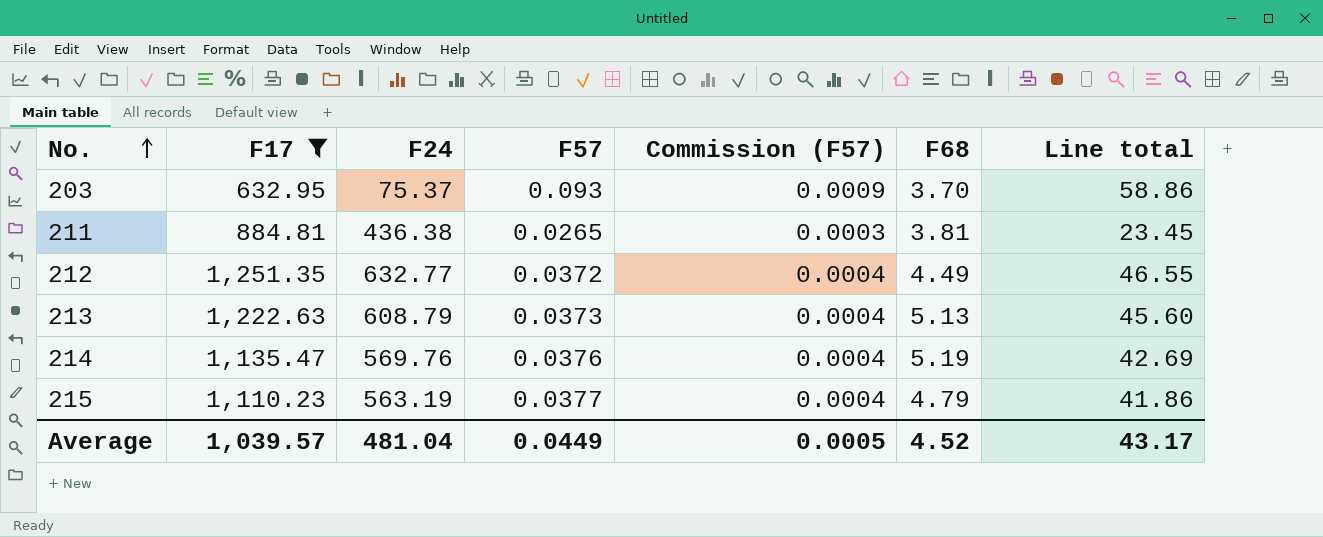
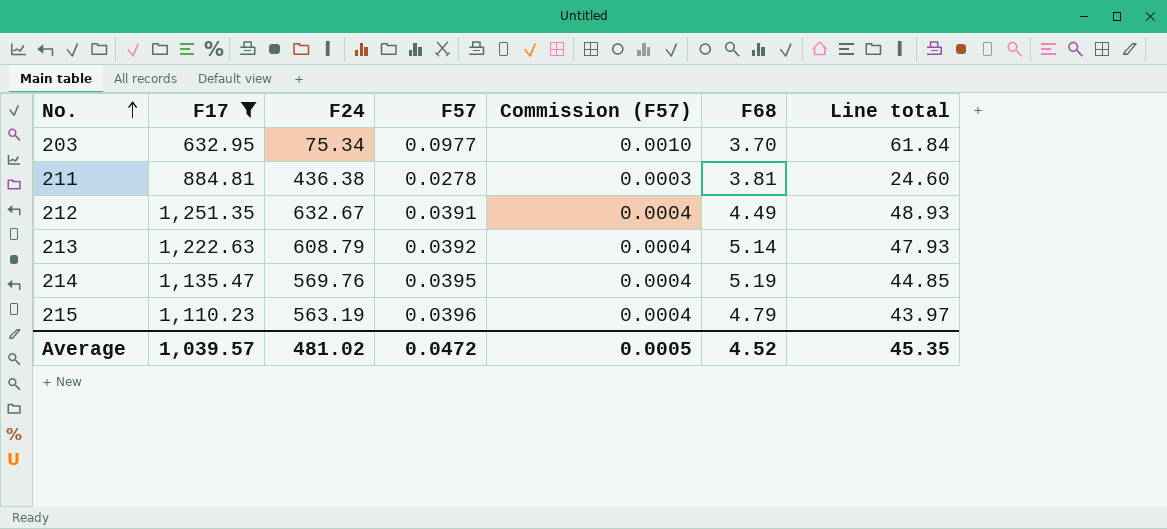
203 | F24: 75.37 -> 75.34
203 | F57: 0.093 -> 0.0977
203 | Commission (F57): 0.0009 -> 0.0010
203 | Line total: 58.86 -> 61.84
211 | F57: 0.0265 -> 0.0278
211 | Line total: 23.45 -> 24.60
212 | F24: 632.77 -> 632.67
212 | F57: 0.0372 -> 0.0391
212 | Line total: 46.55 -> 48.93
213 | F57: 0.0373 -> 0.0392
213 | F68: 5.13 -> 5.14
213 | Line total: 45.60 -> 47.93
214 | F57: 0.0376 -> 0.0395
214 | Line total: 42.69 -> 44.85
215 | F57: 0.0377 -> 0.0396
215 | Line total: 41.86 -> 43.97
Average | F24: 481.04 -> 481.02
Average | F57: 0.0449 -> 0.0472
Average | Line total: 43.17 -> 45.35

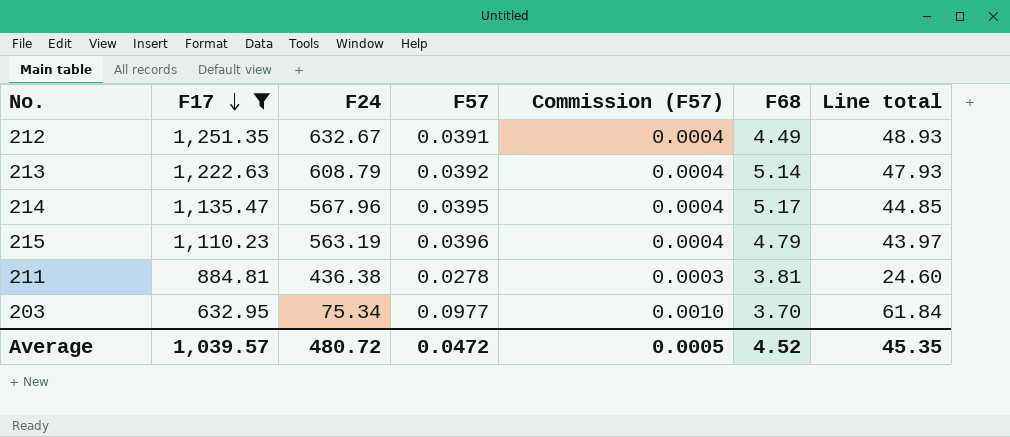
row order: No. ascending -> F17 descending
214 | F24: 569.76 -> 567.96
214 | F68: 5.19 -> 5.17
Average | F24: 481.02 -> 480.72

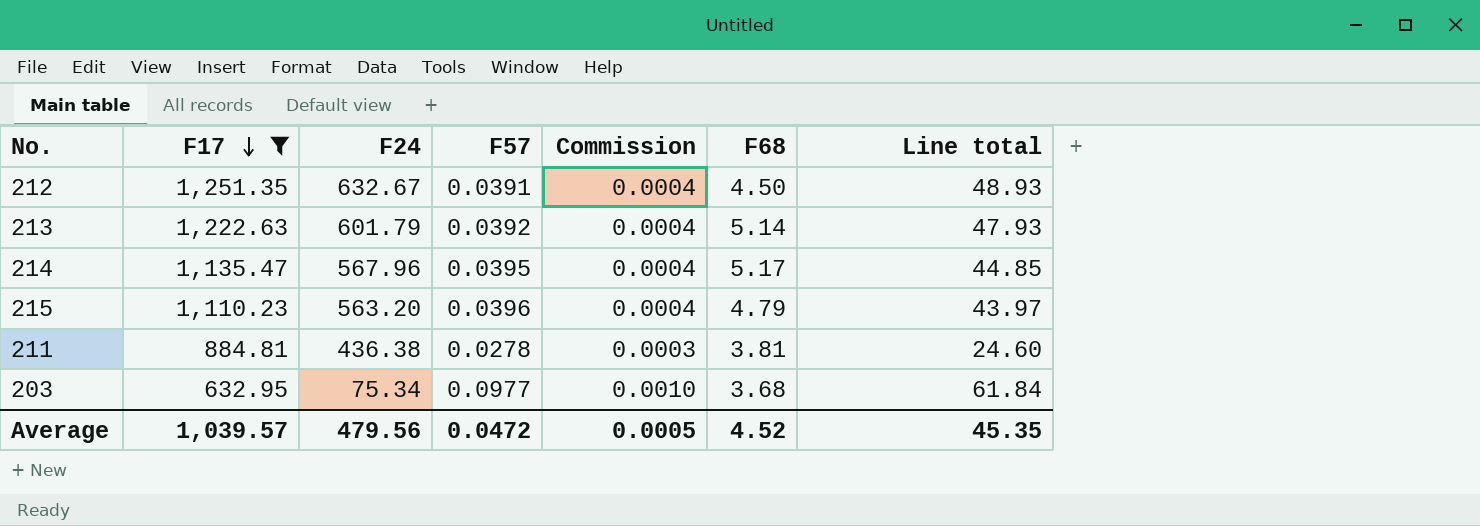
column name: Commission (F57) -> Commission
212 | F68: 4.49 -> 4.50
213 | F24: 608.79 -> 601.79
215 | F24: 563.19 -> 563.20
203 | F68: 3.70 -> 3.68
Average | F24: 480.72 -> 479.56

